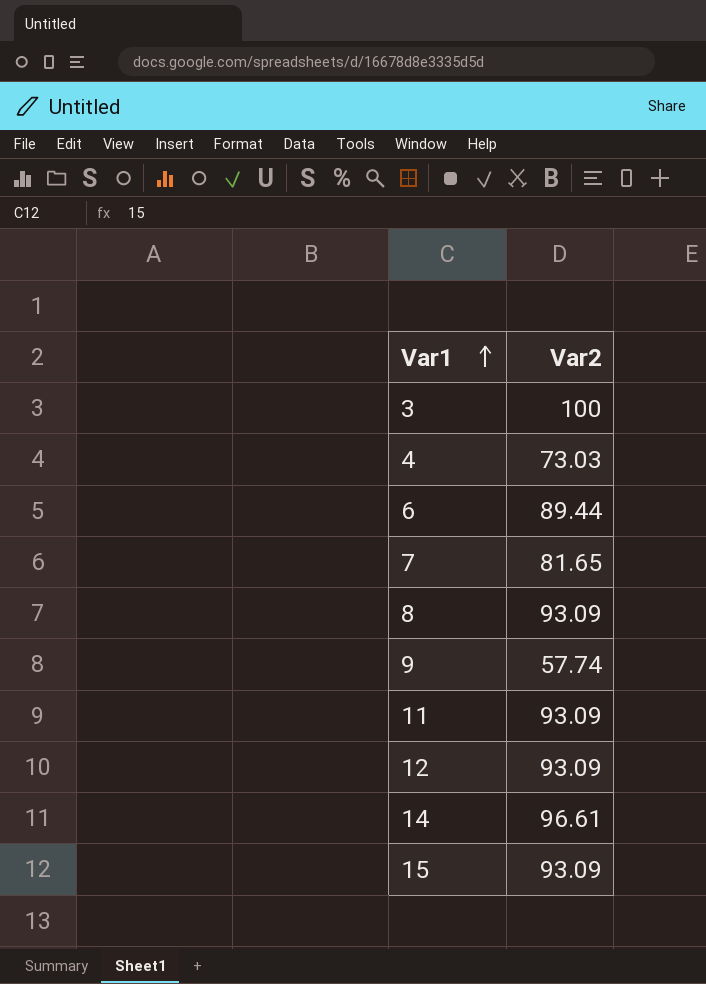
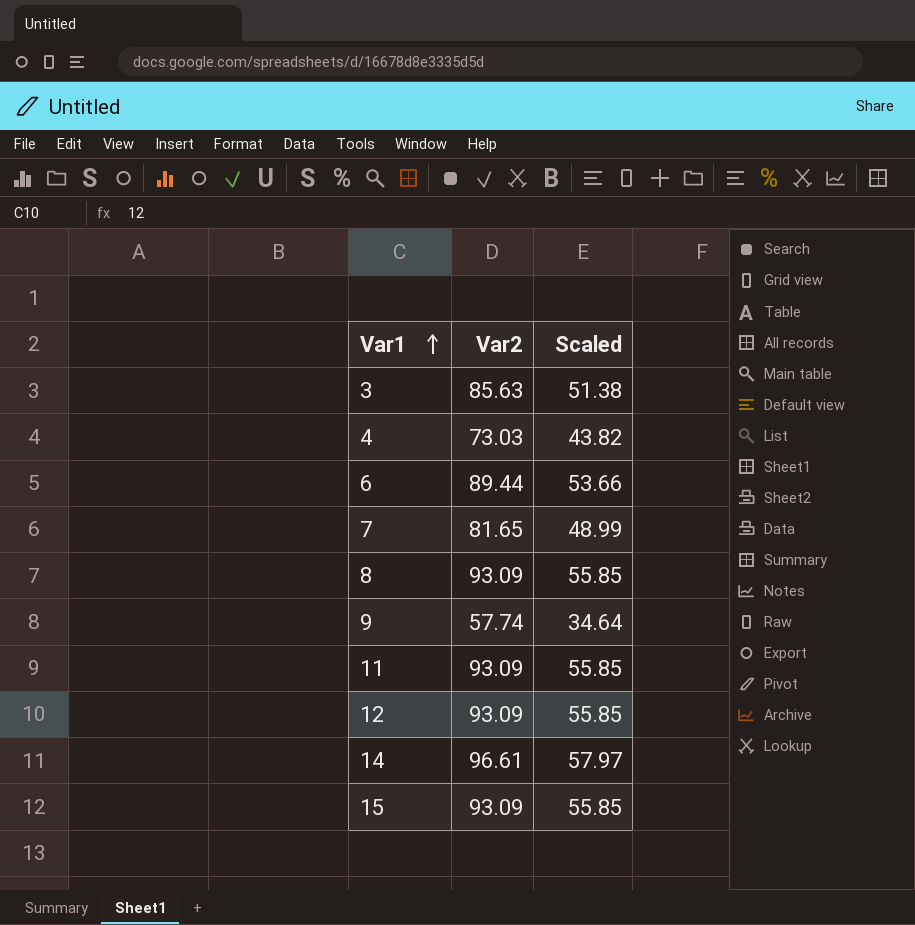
column Scaled | formula: none -> [Var2] * 0.6
3 | Var2: 100 -> 85.63

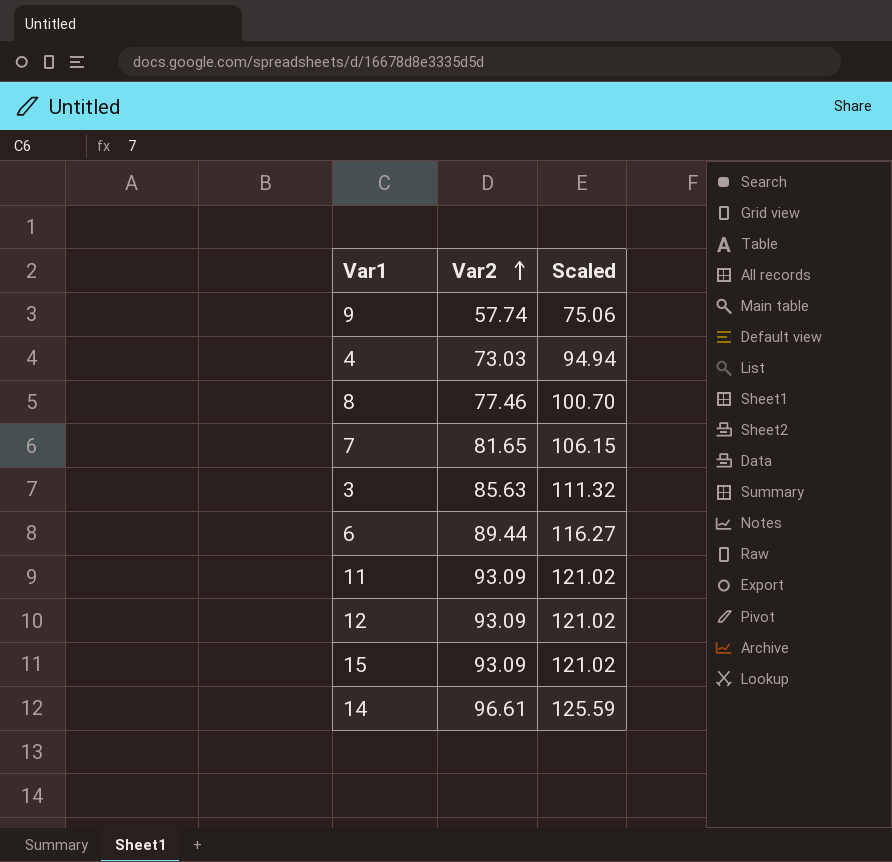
row order: Var1 ascending -> Var2 ascending
column Scaled | formula: [Var2] * 0.6 -> [Var2] * 1.3
8 | Var2: 93.09 -> 77.46

